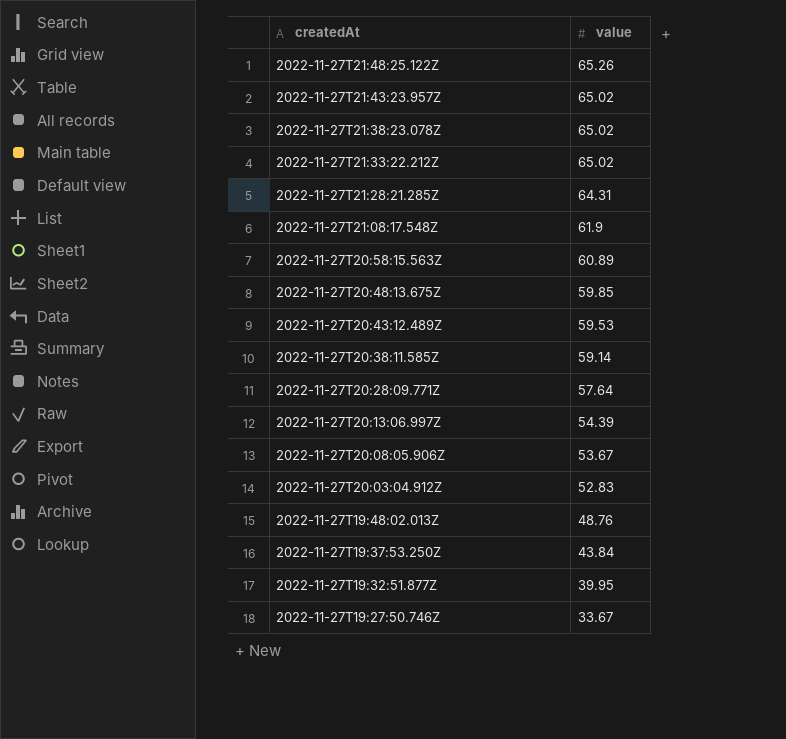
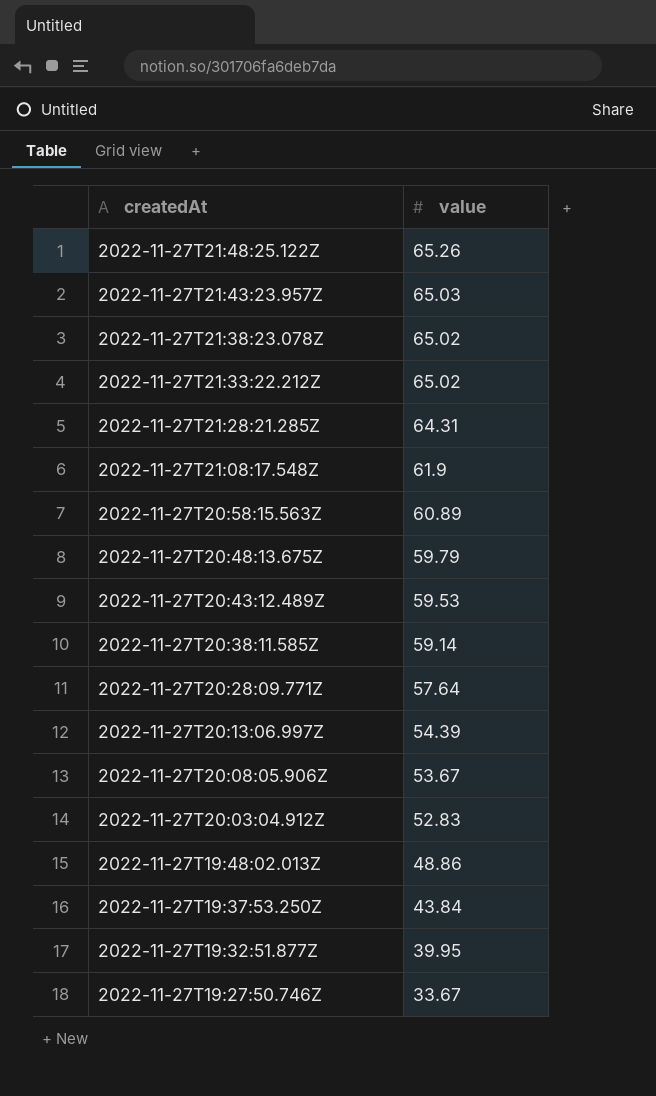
2022-11-27T21:43:23.957Z | value: 65.02 -> 65.03
2022-11-27T20:48:13.675Z | value: 59.85 -> 59.79
2022-11-27T19:48:02.013Z | value: 48.76 -> 48.86

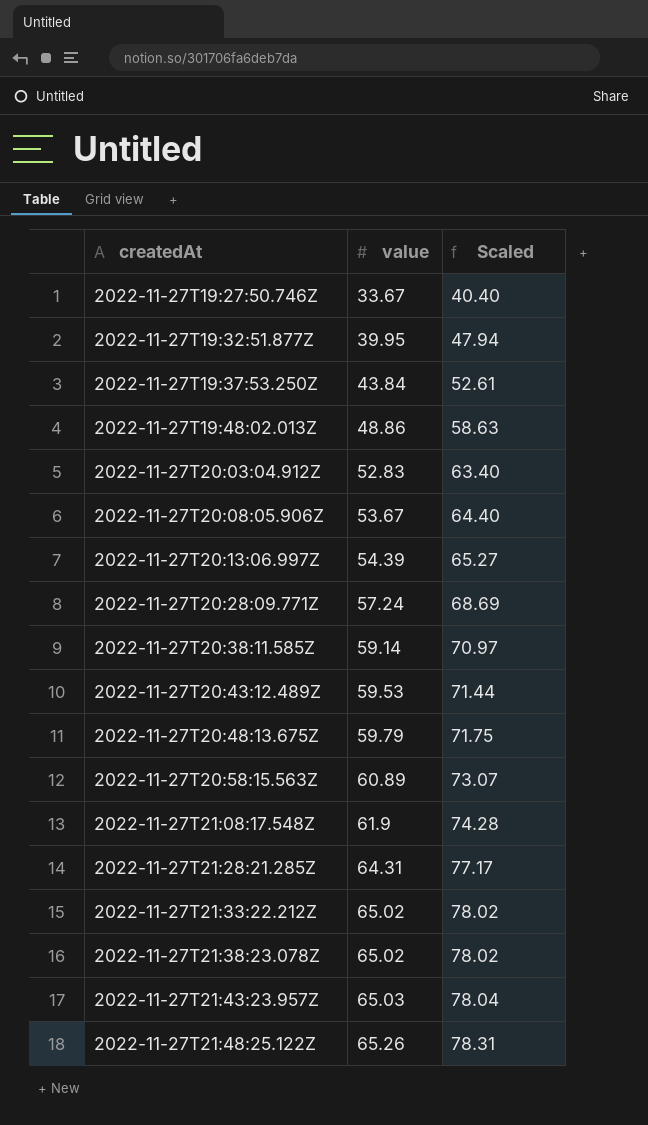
row order: createdAt descending -> createdAt ascending
column Scaled | formula: none -> [value] * 1.2
2022-11-27T20:28:09.771Z | value: 57.64 -> 57.24

